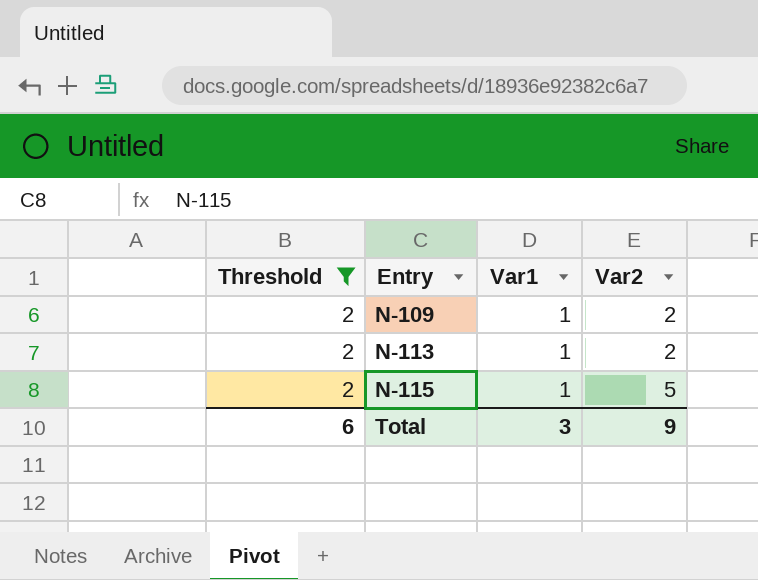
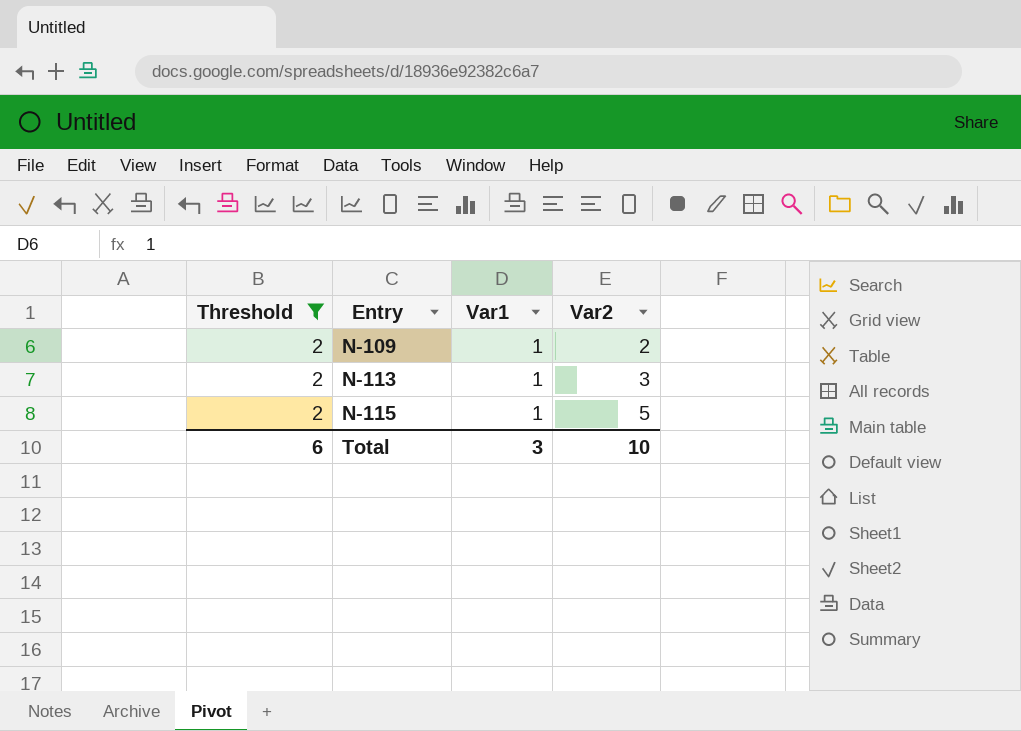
N-113 | Var2: 2 -> 3
Total | Var2: 9 -> 10

